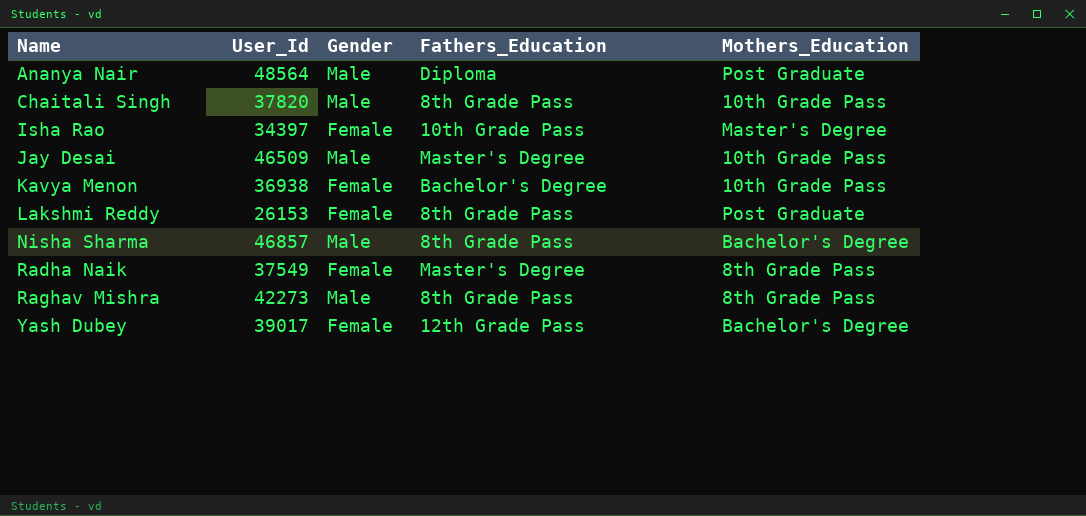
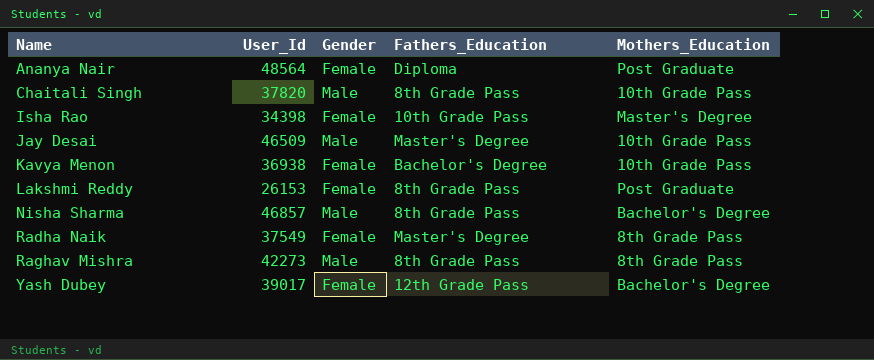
Ananya Nair | Gender: Male -> Female
Isha Rao | User_Id: 34397 -> 34398

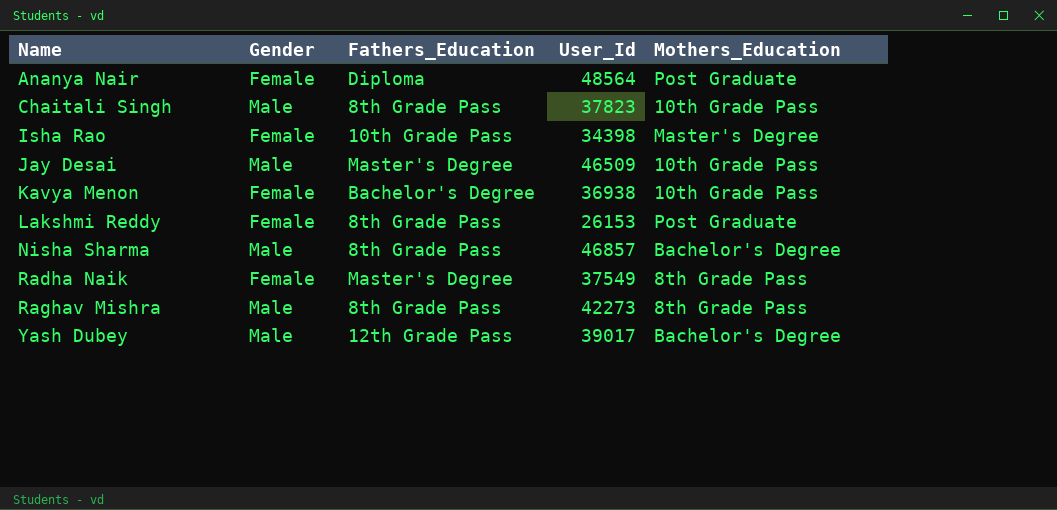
column User_Id | position: 2 -> 4
Chaitali Singh | User_Id: 37820 -> 37823
Yash Dubey | Gender: Female -> Male

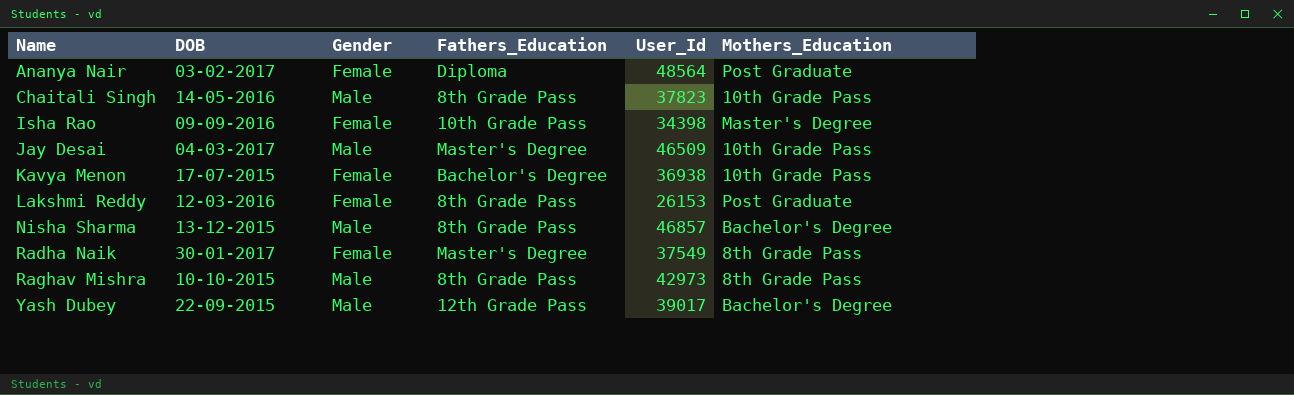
column DOB | position: none -> 2
Raghav Mishra | User_Id: 42273 -> 42973

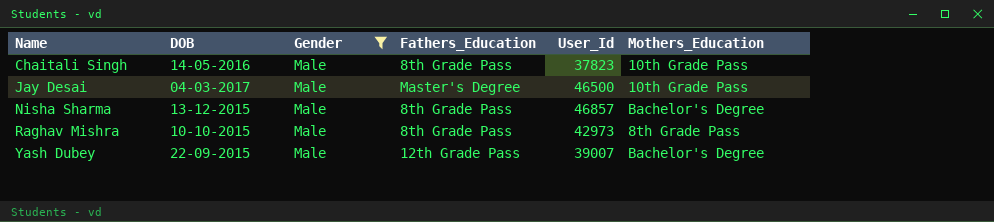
filter: none -> Gender = Male
Jay Desai | User_Id: 46509 -> 46500
Yash Dubey | User_Id: 39017 -> 39007

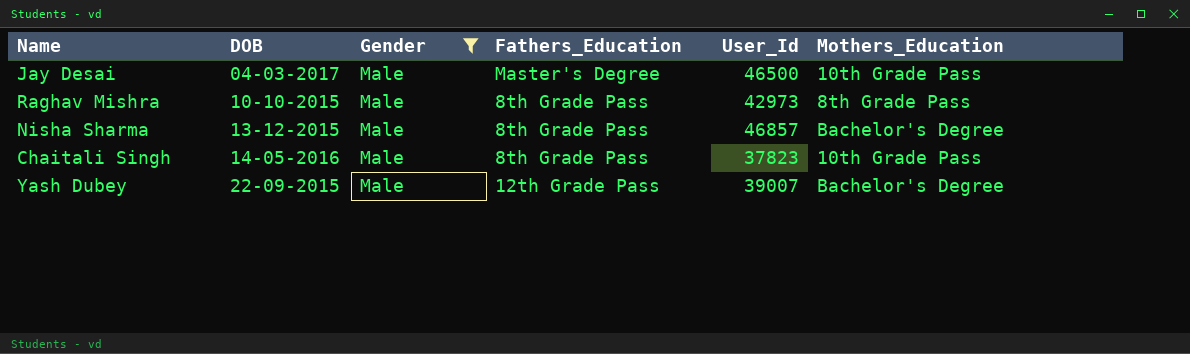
row order: Name ascending -> DOB ascending

